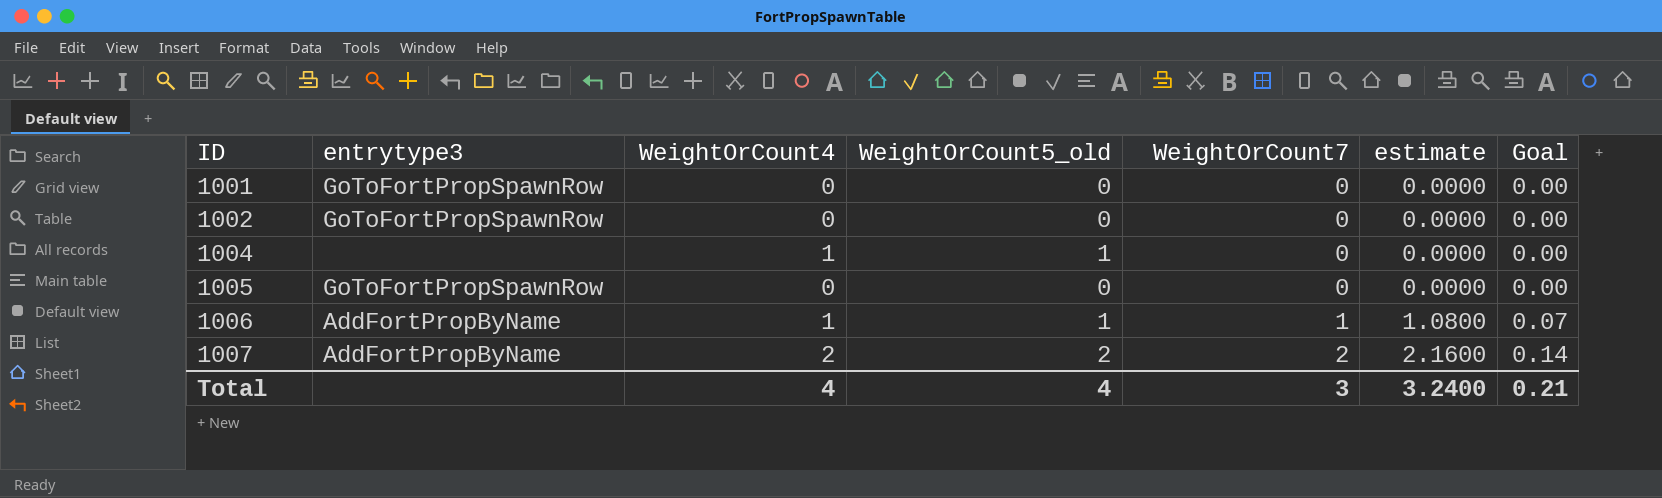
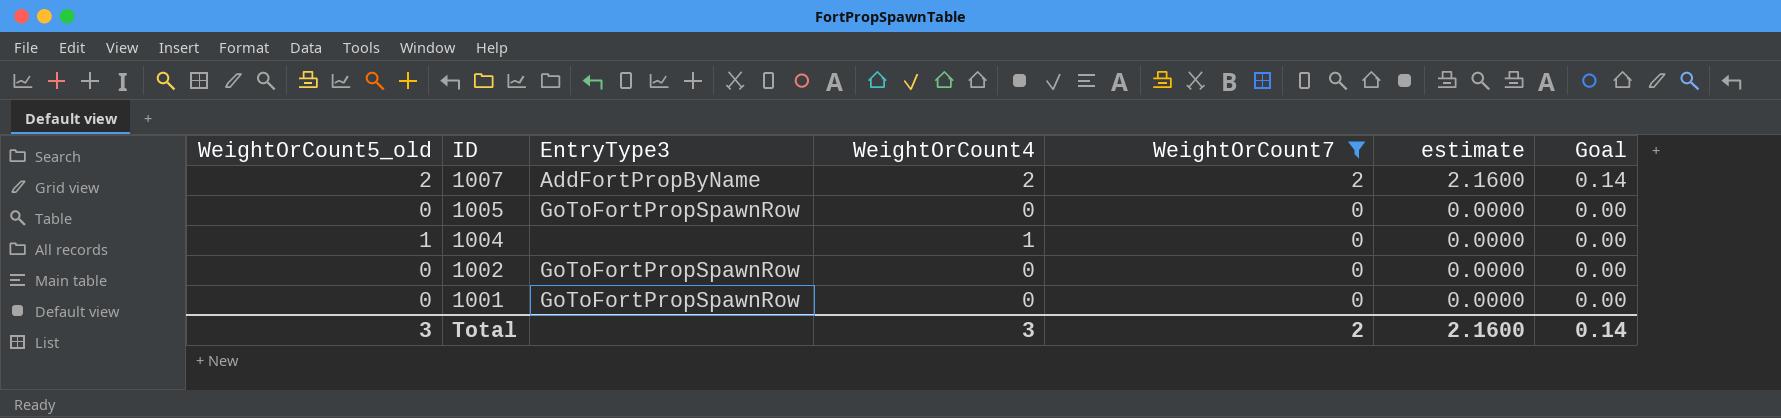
filter: none -> WeightOrCount7 != 1
row order: ID ascending -> ID descending
column WeightOrCount5_old | position: 4 -> 1
column name: entrytype3 -> EntryType3
Total | WeightOrCount5_old: 4 -> 3
Total | WeightOrCount4: 4 -> 3
Total | WeightOrCount7: 3 -> 2
Total | estimate: 3.2400 -> 2.1600
Total | Goal: 0.21 -> 0.14

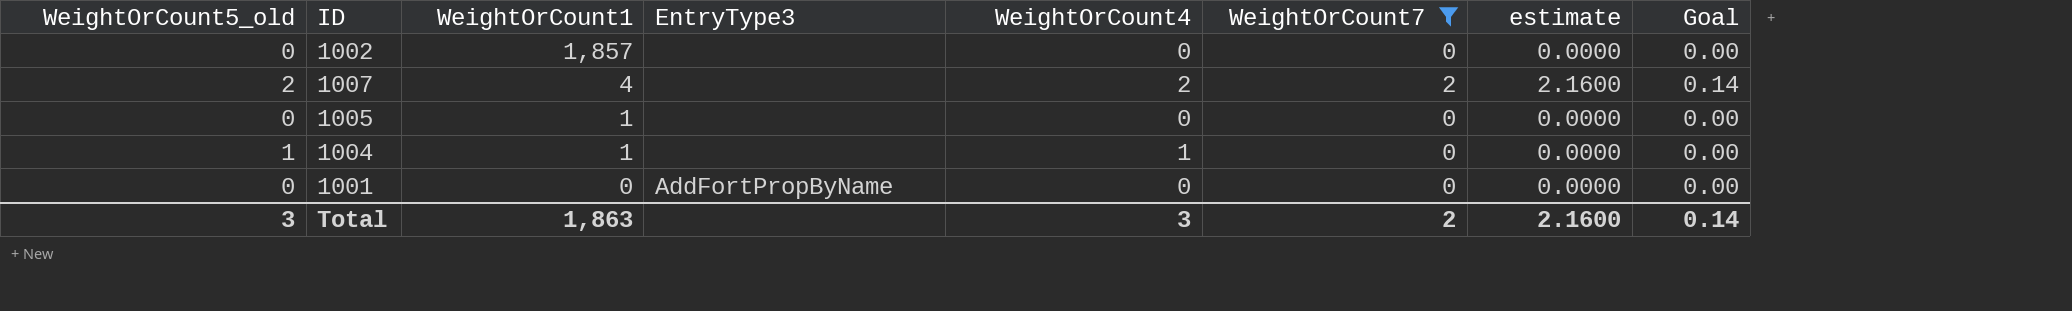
row order: ID descending -> WeightOrCount1 descending
column WeightOrCount1 | position: none -> 3
1002 | EntryType3: GoToFortPropSpawnRow -> none
1007 | EntryType3: AddFortPropByName -> none
1005 | EntryType3: GoToFortPropSpawnRow -> none
1001 | EntryType3: GoToFortPropSpawnRow -> AddFortPropByName

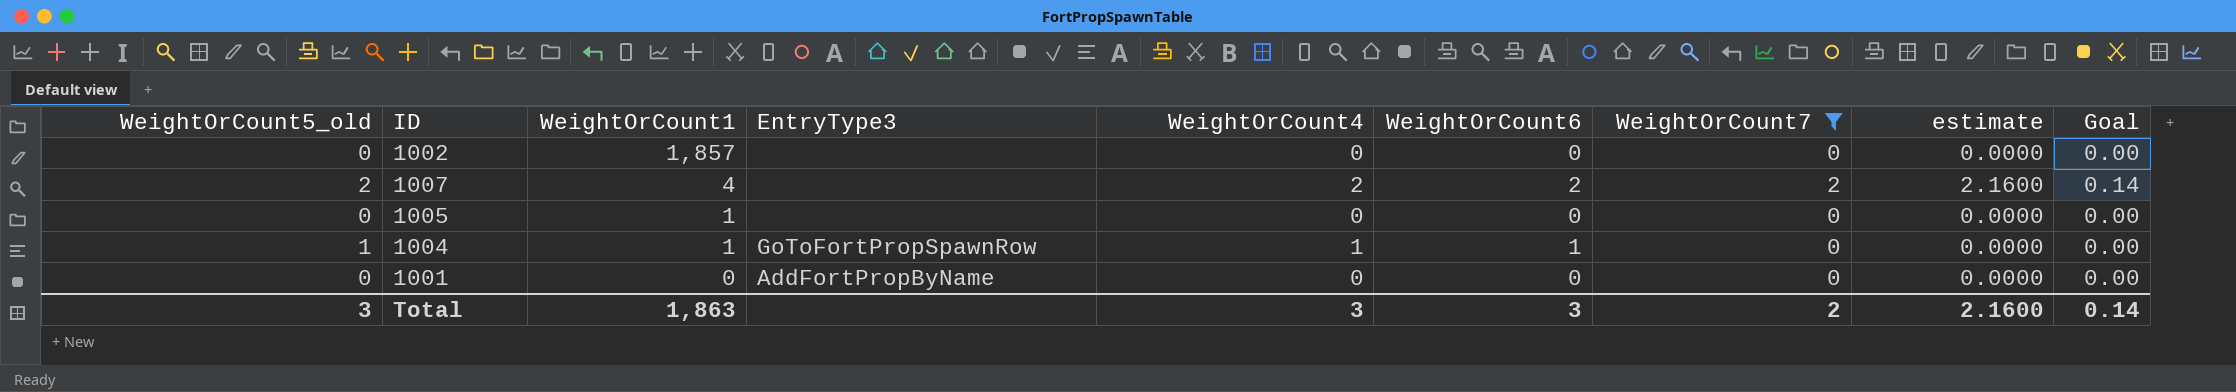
column WeightOrCount6 | position: none -> 6
1004 | EntryType3: none -> GoToFortPropSpawnRow

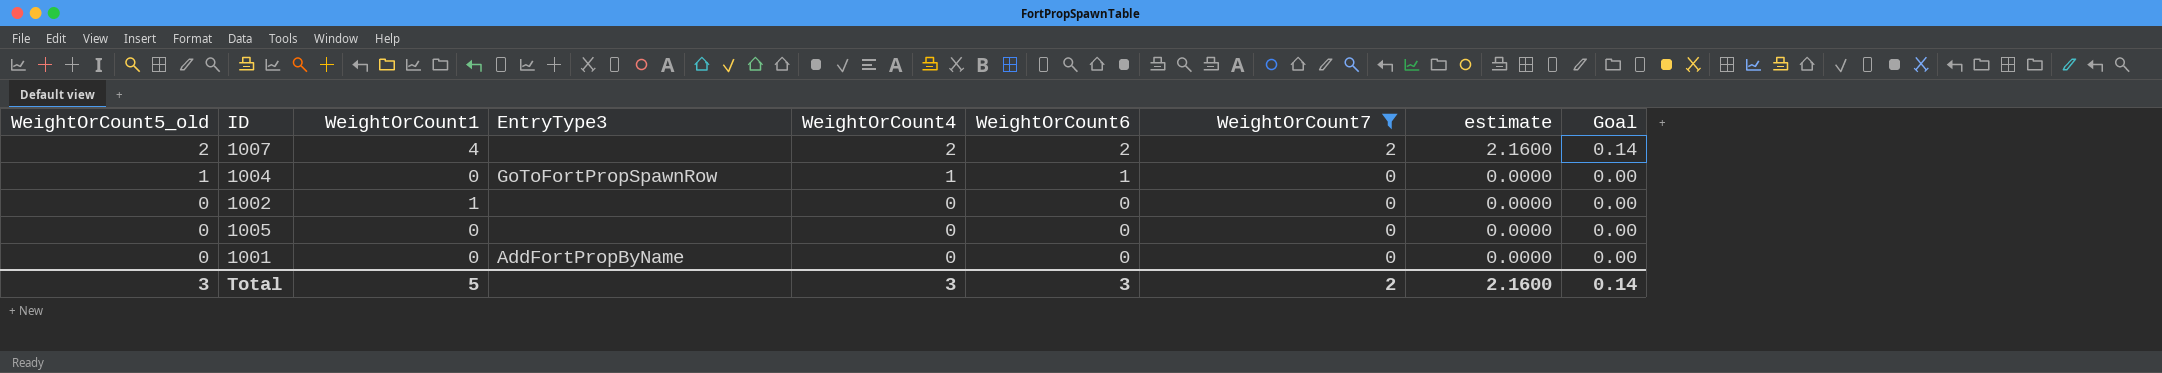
row order: WeightOrCount1 descending -> WeightOrCount5_old descending
1004 | WeightOrCount1: 1 -> 0
1002 | WeightOrCount1: 1,857 -> 1
1005 | WeightOrCount1: 1 -> 0
Total | WeightOrCount1: 1,863 -> 5

